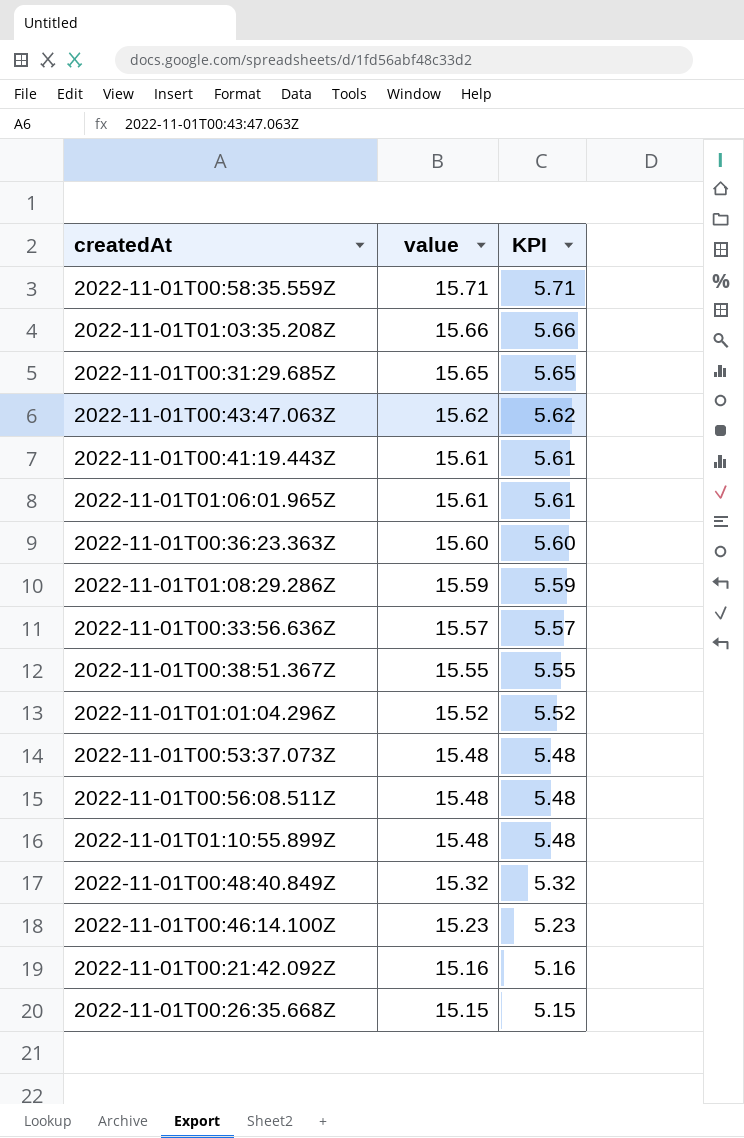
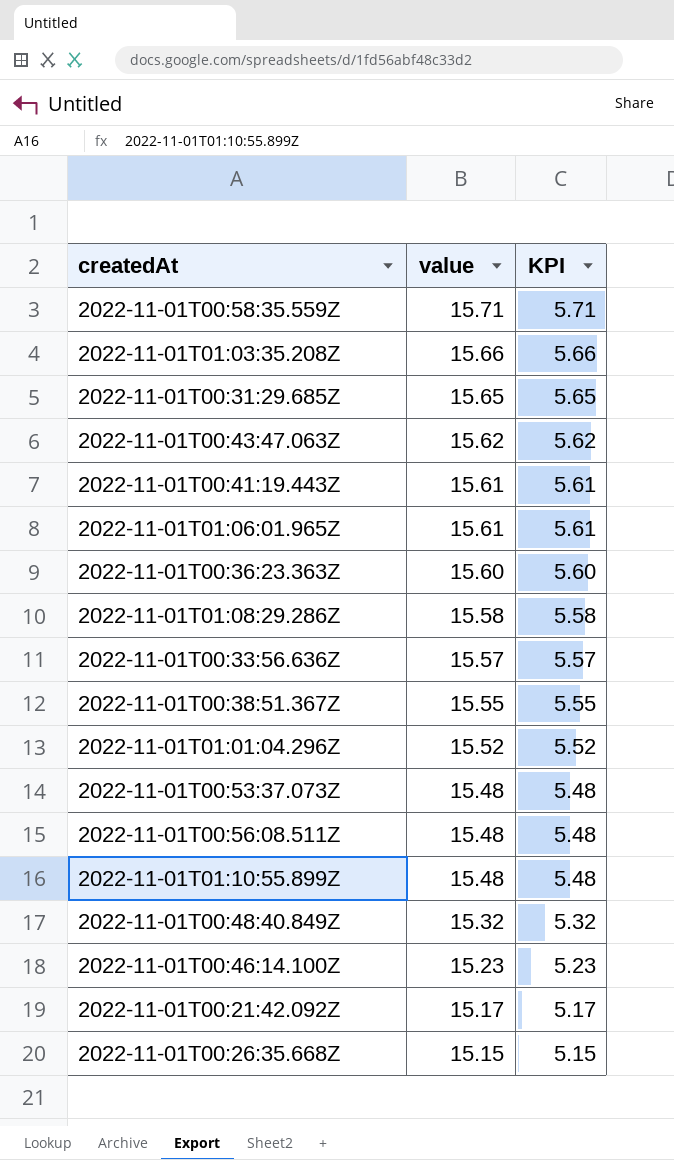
2022-11-01T01:08:29.286Z | value: 15.59 -> 15.58
2022-11-01T01:08:29.286Z | KPI: 5.59 -> 5.58
2022-11-01T00:21:42.092Z | value: 15.16 -> 15.17
2022-11-01T00:21:42.092Z | KPI: 5.16 -> 5.17

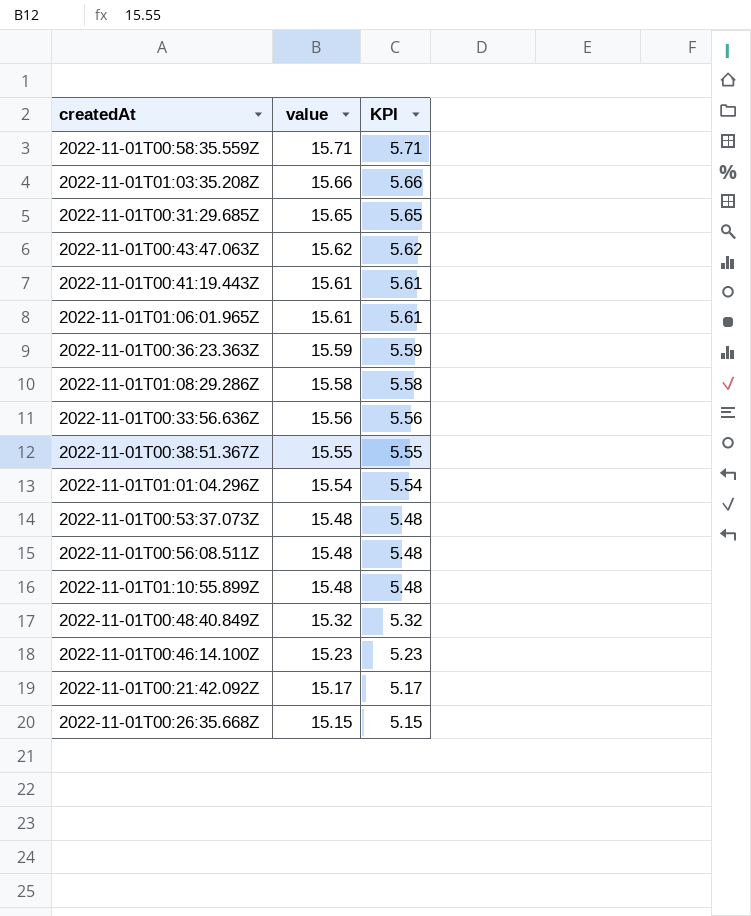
2022-11-01T00:36:23.363Z | value: 15.60 -> 15.59
2022-11-01T00:36:23.363Z | KPI: 5.60 -> 5.59
2022-11-01T00:33:56.636Z | value: 15.57 -> 15.56
2022-11-01T00:33:56.636Z | KPI: 5.57 -> 5.56
2022-11-01T01:01:04.296Z | value: 15.52 -> 15.54
2022-11-01T01:01:04.296Z | KPI: 5.52 -> 5.54

